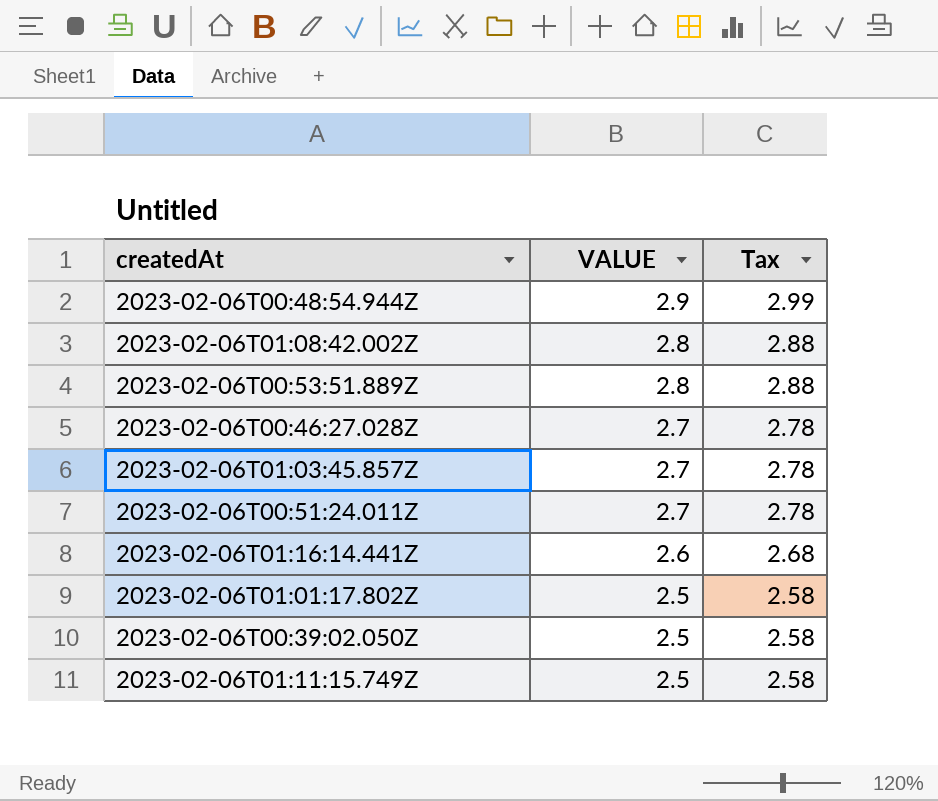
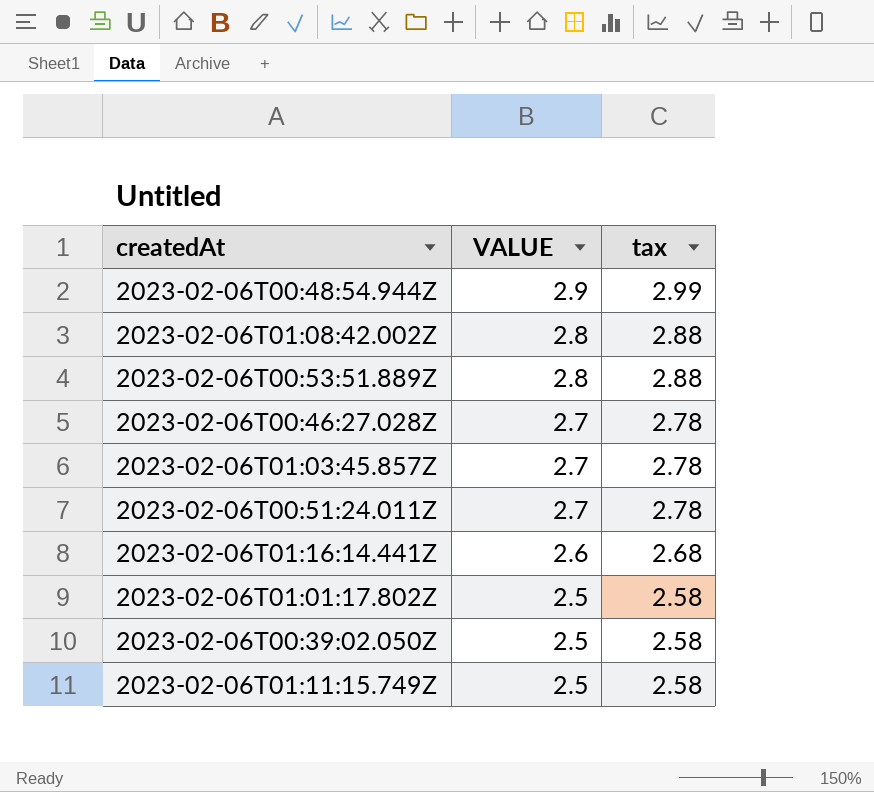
column name: Tax -> tax

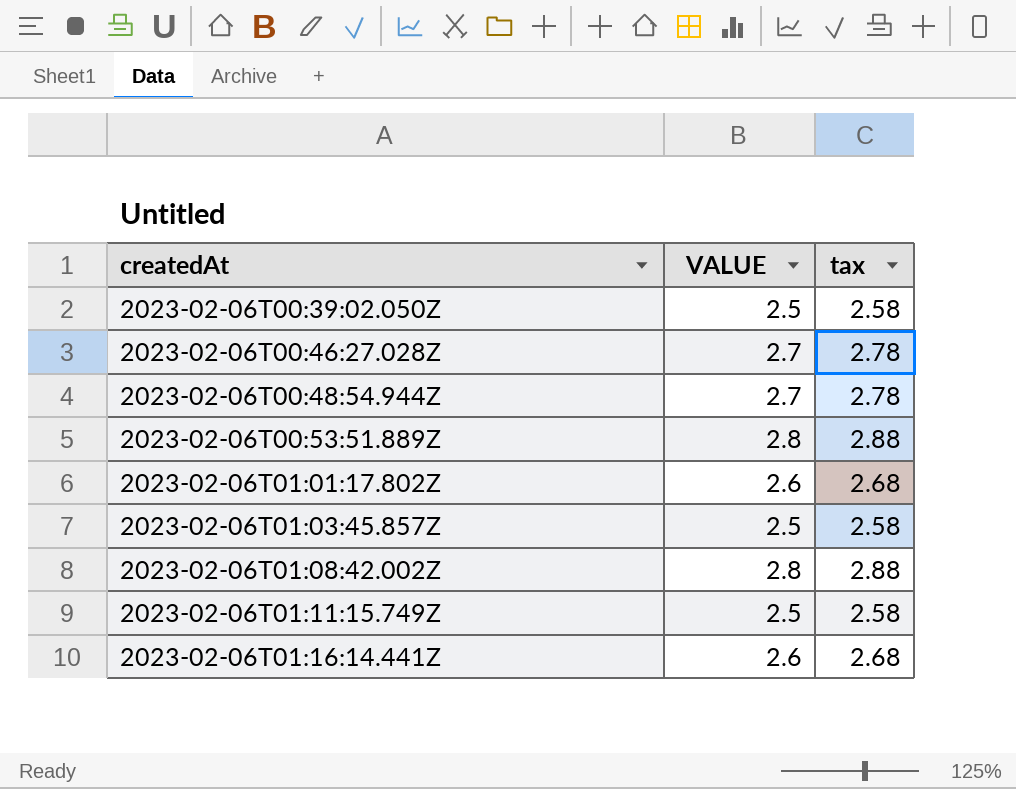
row order: VALUE descending -> createdAt ascending
row 2023-02-06T00:51:24.011Z: 2.7 | 2.78 -> none
2023-02-06T00:48:54.944Z | VALUE: 2.9 -> 2.7
2023-02-06T00:48:54.944Z | tax: 2.99 -> 2.78
2023-02-06T01:01:17.802Z | VALUE: 2.5 -> 2.6
2023-02-06T01:01:17.802Z | tax: 2.58 -> 2.68
2023-02-06T01:03:45.857Z | VALUE: 2.7 -> 2.5
2023-02-06T01:03:45.857Z | tax: 2.78 -> 2.58

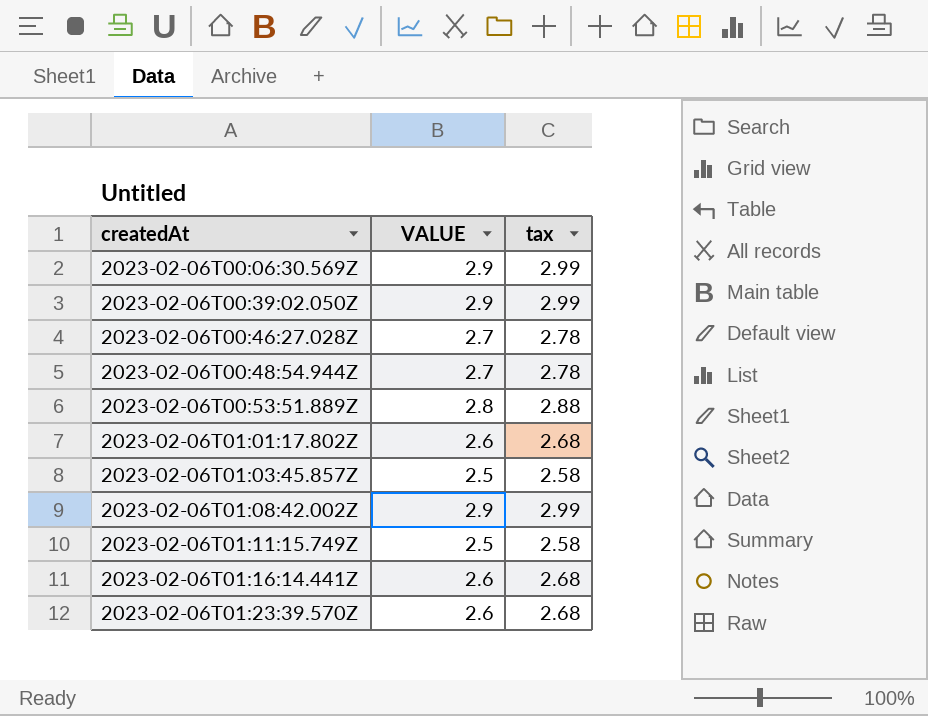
row 2023-02-06T00:06:30.569Z: none -> 2.9 | 2.99
2023-02-06T00:39:02.050Z | VALUE: 2.5 -> 2.9
2023-02-06T00:39:02.050Z | tax: 2.58 -> 2.99
2023-02-06T01:08:42.002Z | VALUE: 2.8 -> 2.9
2023-02-06T01:08:42.002Z | tax: 2.88 -> 2.99
row 2023-02-06T01:23:39.570Z: none -> 2.6 | 2.68

